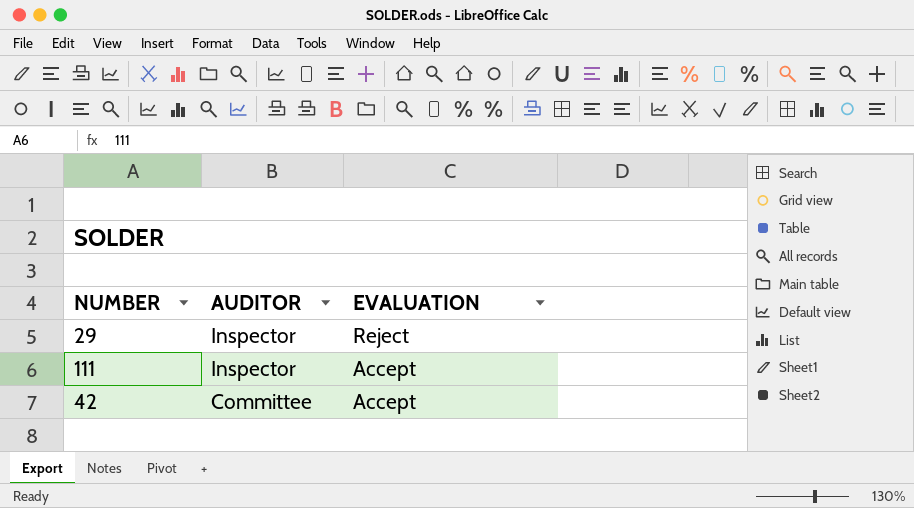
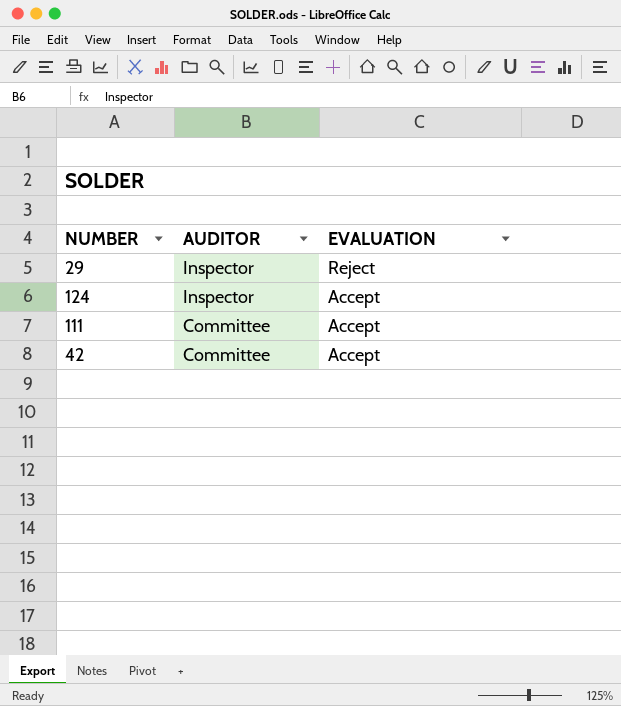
row 124: none -> Inspector | Accept
111 | AUDITOR: Inspector -> Committee

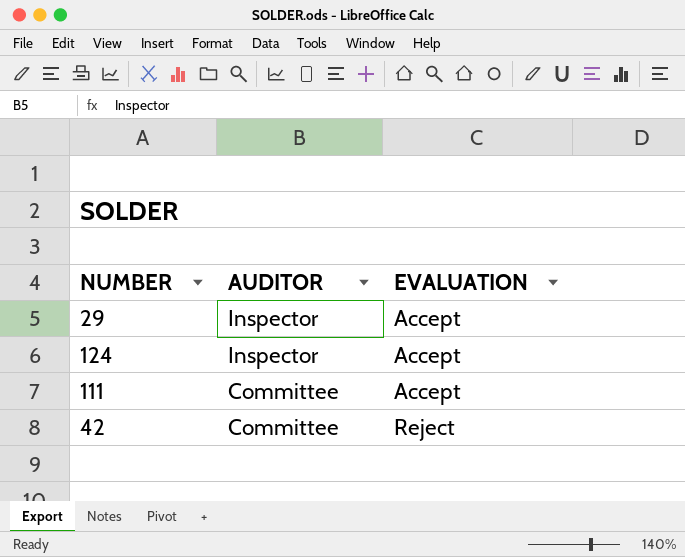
29 | EVALUATION: Reject -> Accept
42 | EVALUATION: Accept -> Reject

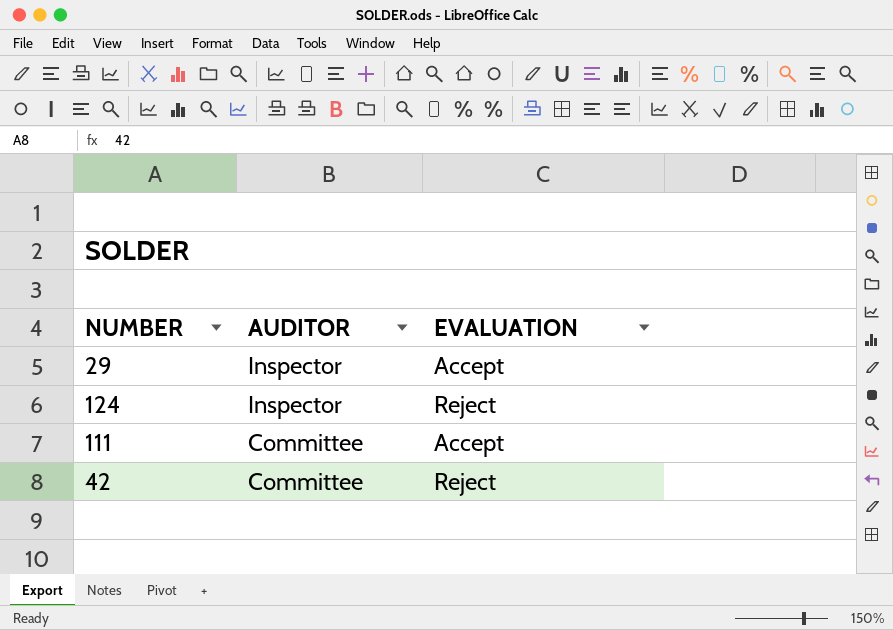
124 | EVALUATION: Accept -> Reject

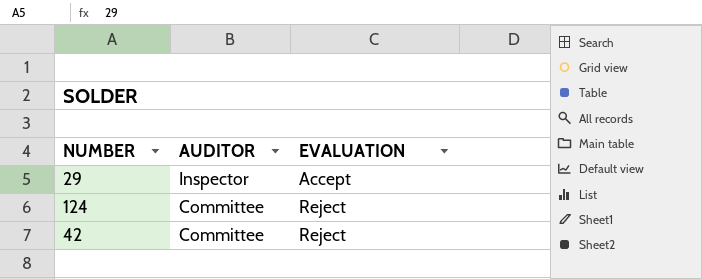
row 111: Committee | Accept -> none
124 | AUDITOR: Inspector -> Committee

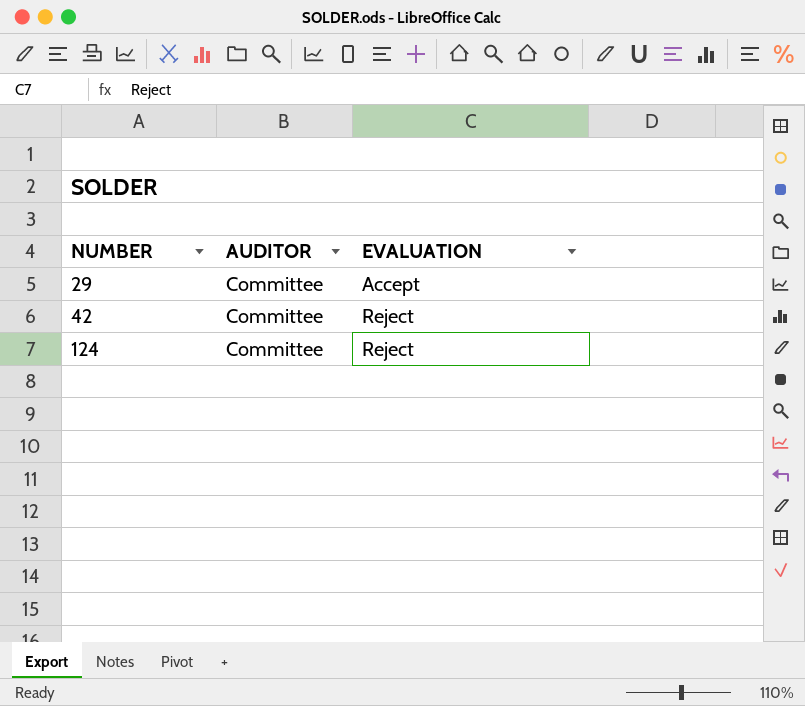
row order: AUDITOR descending -> NUMBER ascending
29 | AUDITOR: Inspector -> Committee

